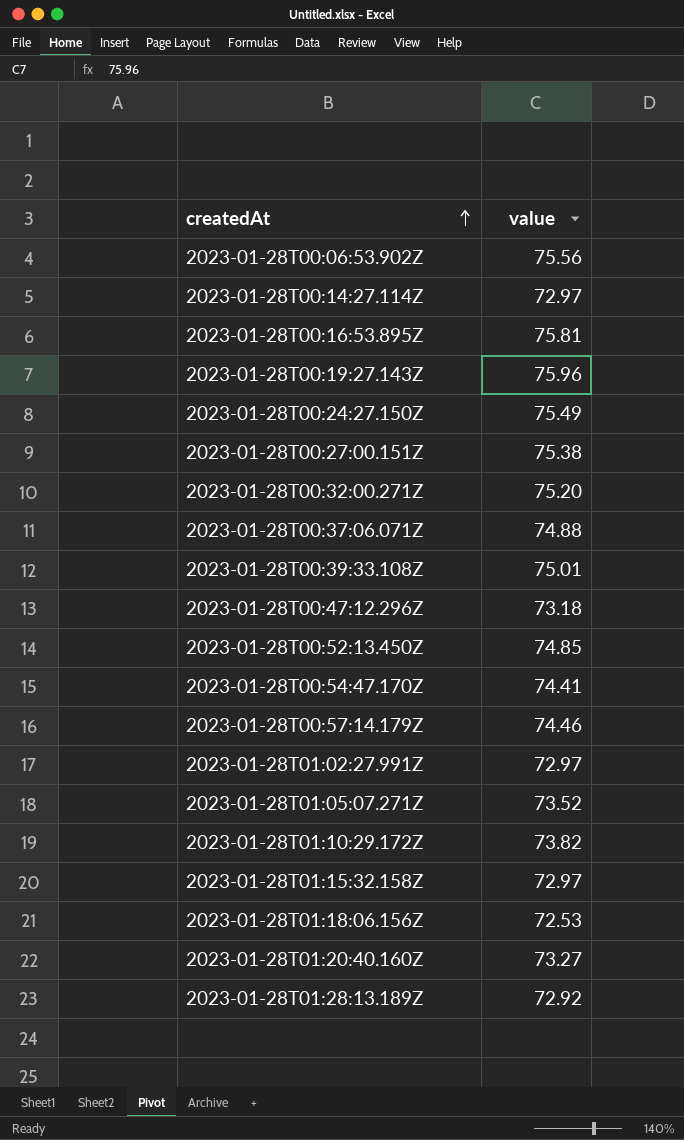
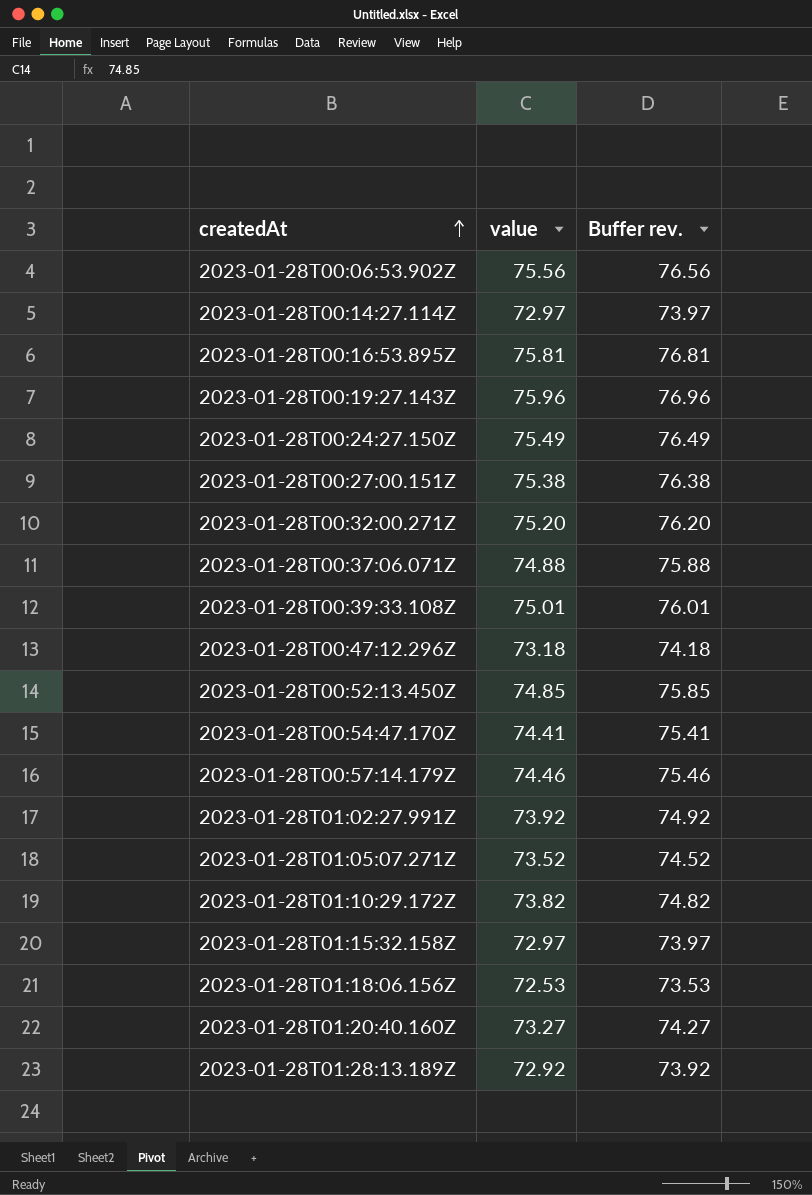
column Buffer rev. | formula: none -> [value] + 1
2023-01-28T01:02:27.991Z | value: 72.97 -> 73.92

